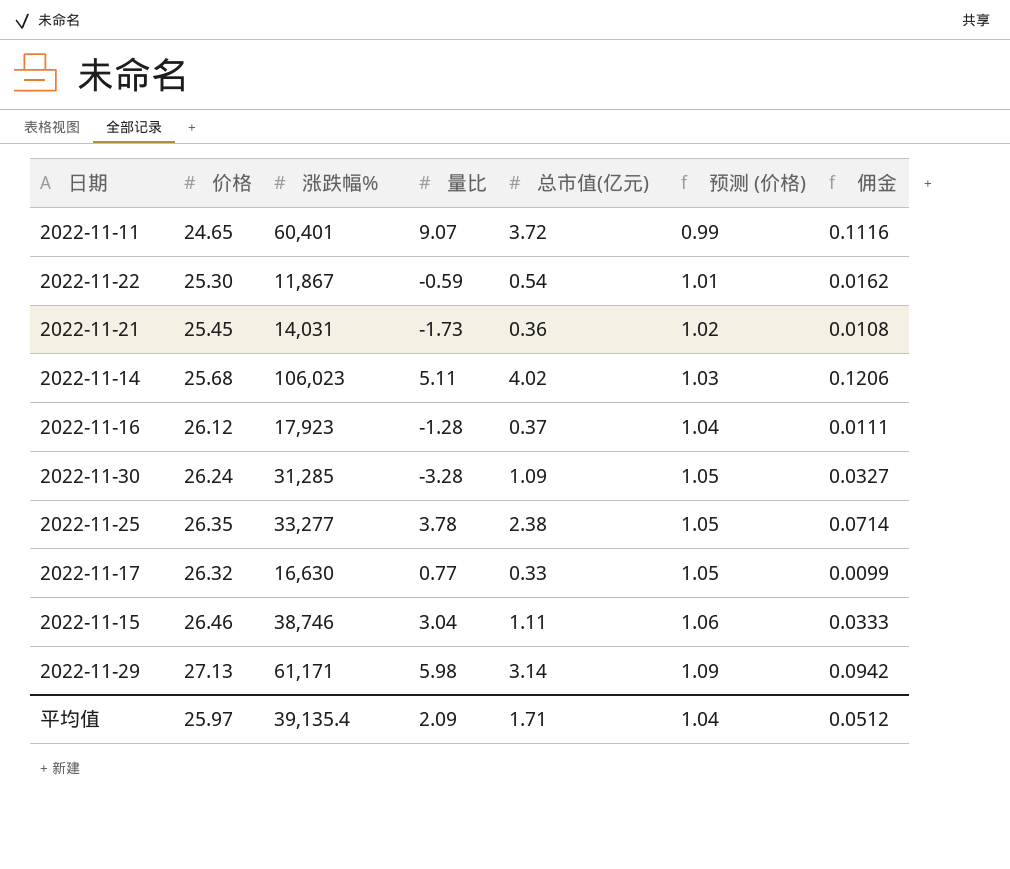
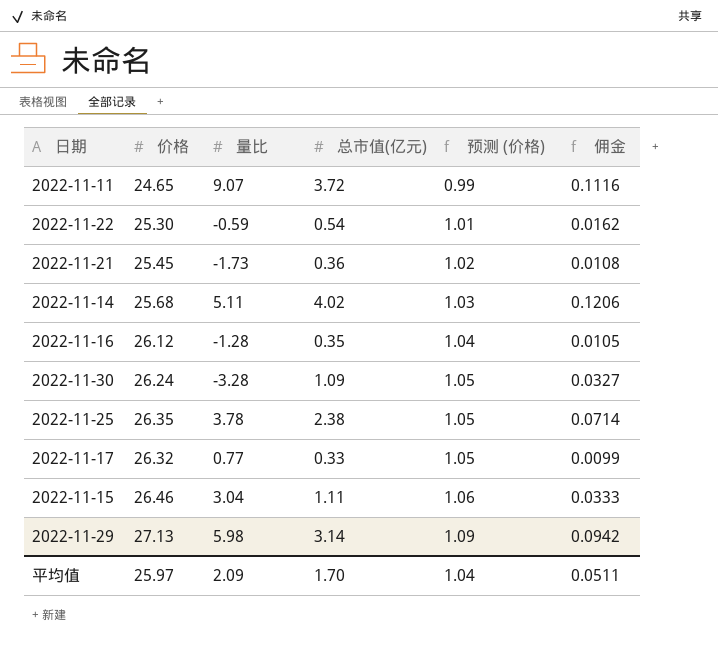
column 涨跌幅% | position: 3 -> none
2022-11-16 | 总市值(亿元): 0.37 -> 0.35
2022-11-16 | 佣金: 0.0111 -> 0.0105
平均值 | 总市值(亿元): 1.71 -> 1.70
平均值 | 佣金: 0.0512 -> 0.0511

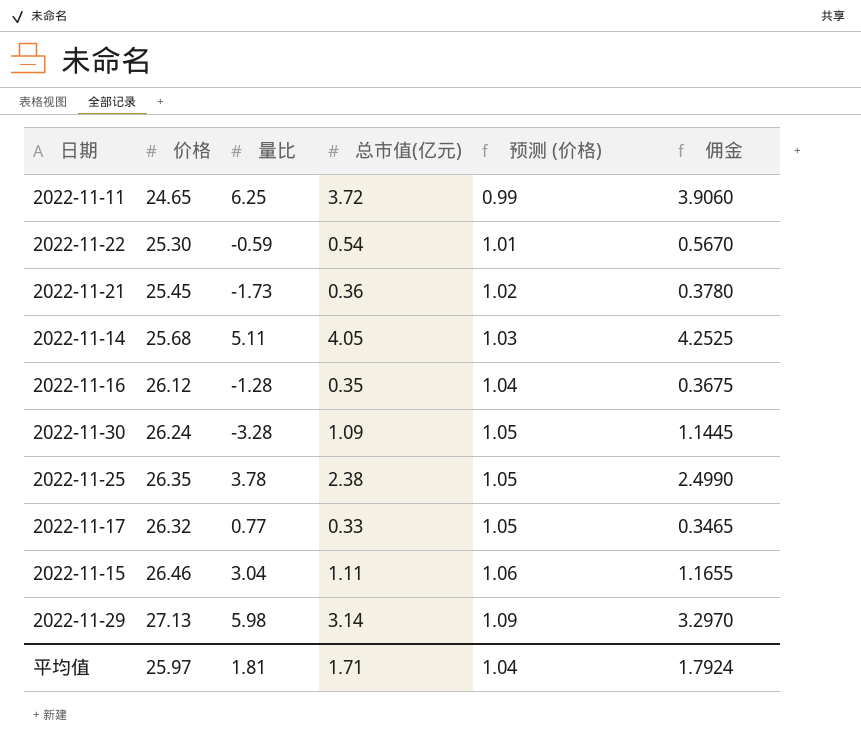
column 佣金 | formula: [总市值(亿元)] * 0.03 -> [总市值(亿元)] * 1.05
2022-11-11 | 量比: 9.07 -> 6.25
2022-11-14 | 总市值(亿元): 4.02 -> 4.05
平均值 | 量比: 2.09 -> 1.81
平均值 | 总市值(亿元): 1.70 -> 1.71
平均值 | 佣金: 0.0511 -> 1.7924

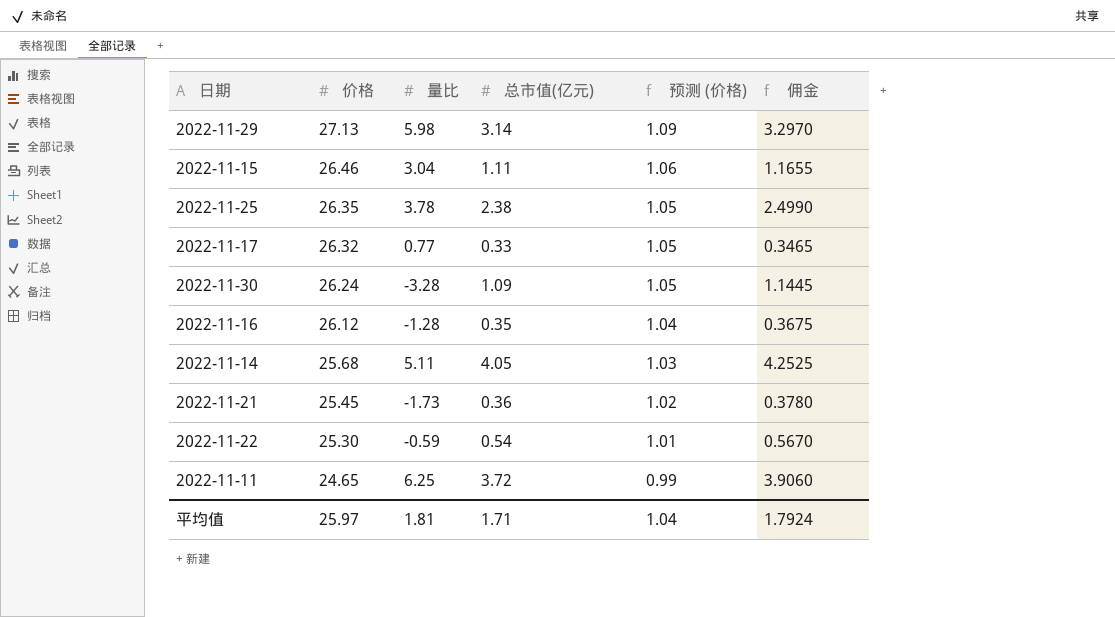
row order: 预测 (价格) ascending -> 价格 descending

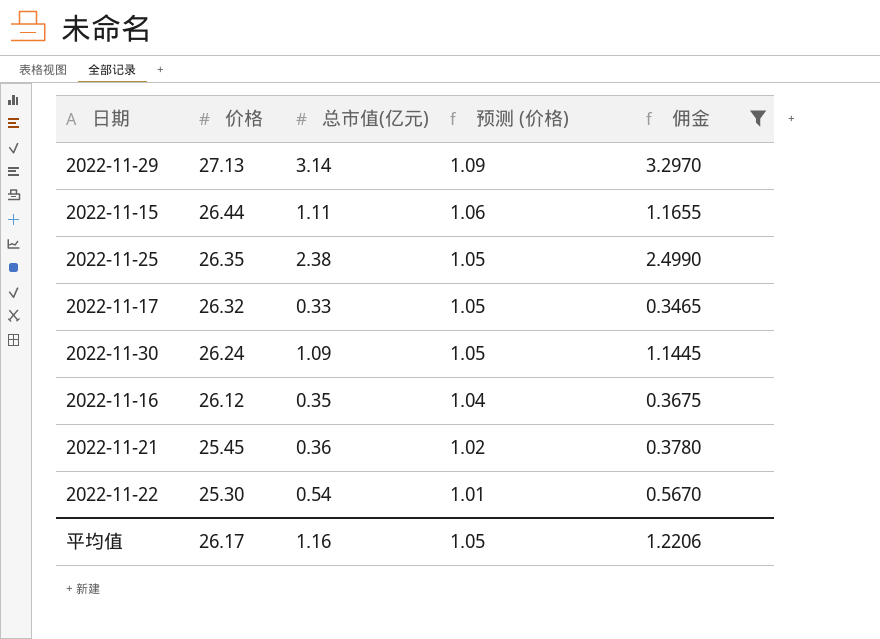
filter: none -> 佣金 <= 3.2970
column 量比 | position: 3 -> none
2022-11-15 | 价格: 26.46 -> 26.44
平均值 | 价格: 25.97 -> 26.17
平均值 | 总市值(亿元): 1.71 -> 1.16
平均值 | 预测 (价格): 1.04 -> 1.05
平均值 | 佣金: 1.7924 -> 1.2206

